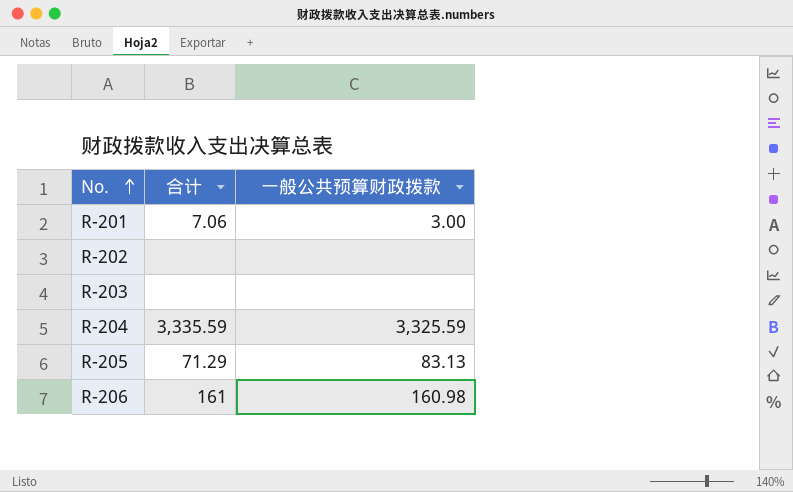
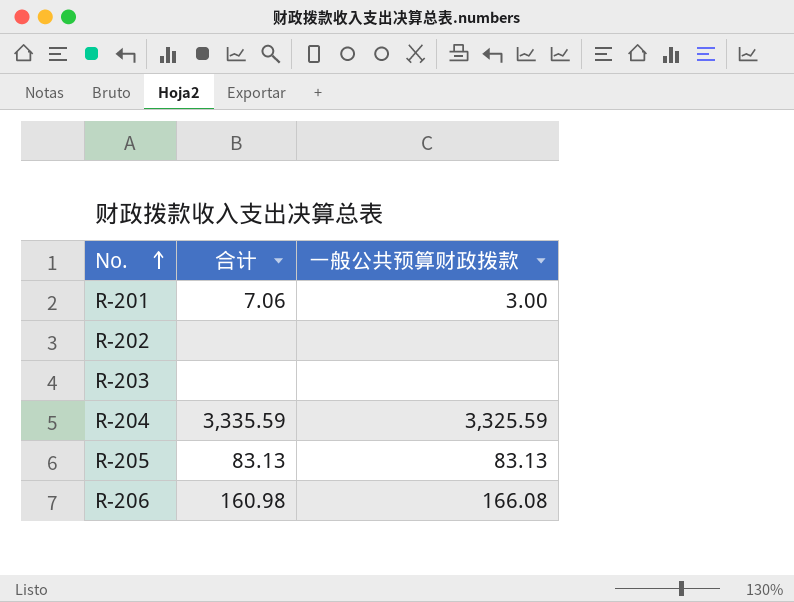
R-205 | 合计: 71.29 -> 83.13
R-206 | 合计: 161 -> 160.98
R-206 | 一般公共预算财政拨款: 160.98 -> 166.08

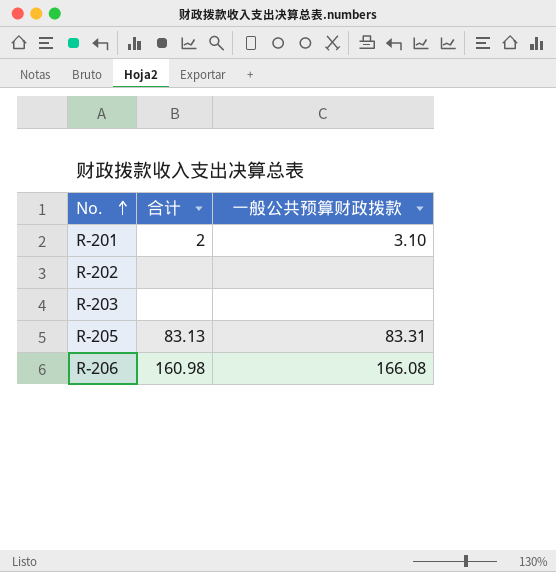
row R-204: 3,335.59 | 3,325.59 -> none
R-201 | 合计: 7.06 -> 2
R-201 | 一般公共预算财政拨款: 3.00 -> 3.10
R-205 | 一般公共预算财政拨款: 83.13 -> 83.31

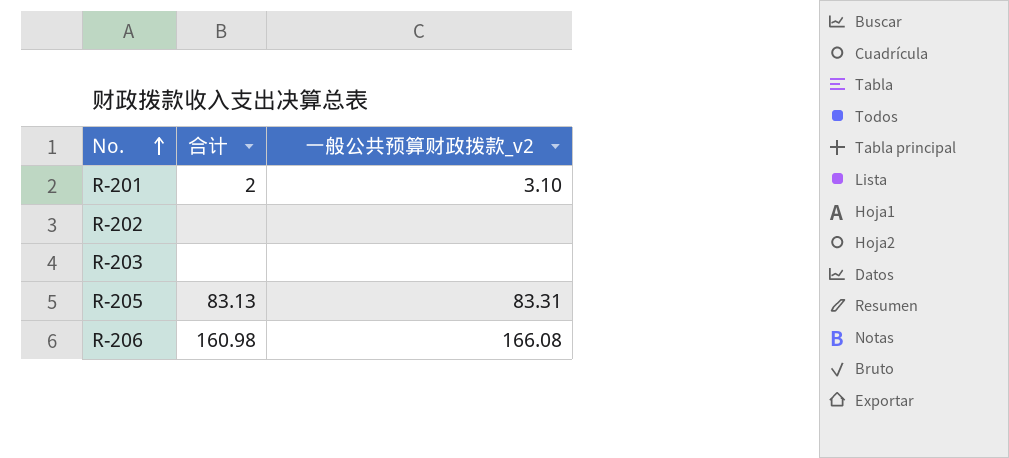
column name: 一般公共预算财政拨款 -> 一般公共预算财政拨款_v2

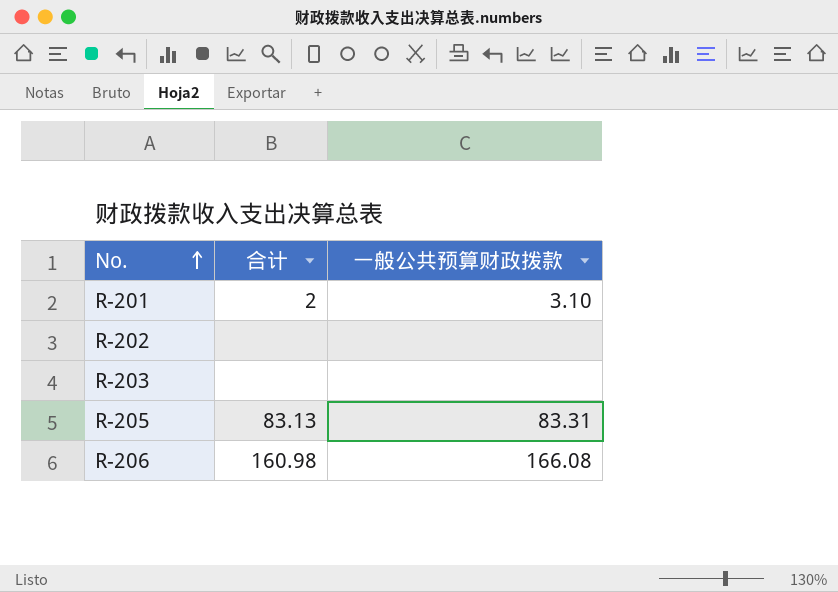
column name: 一般公共预算财政拨款_v2 -> 一般公共预算财政拨款

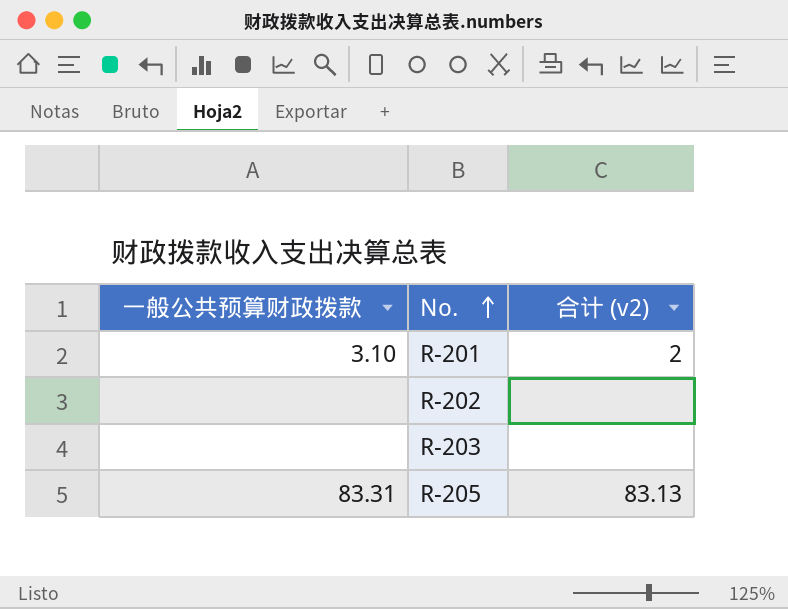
column 一般公共预算财政拨款 | position: 3 -> 1
column name: 合计 -> 合计 (v2)
row R-206: 160.98 | 166.08 -> none

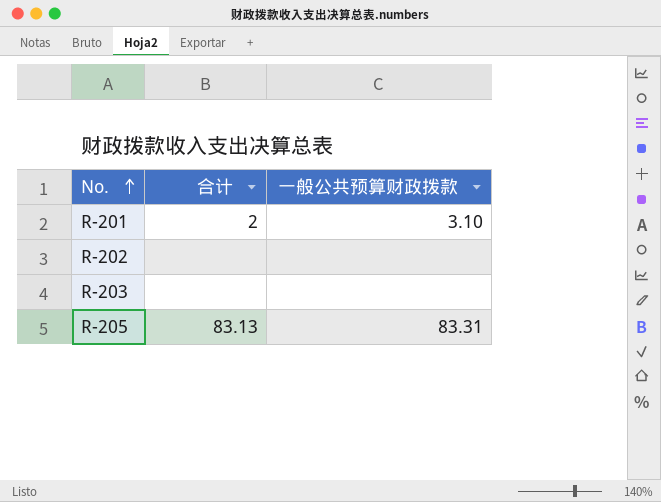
column name: 合计 (v2) -> 合计
column 一般公共预算财政拨款 | position: 1 -> 3

